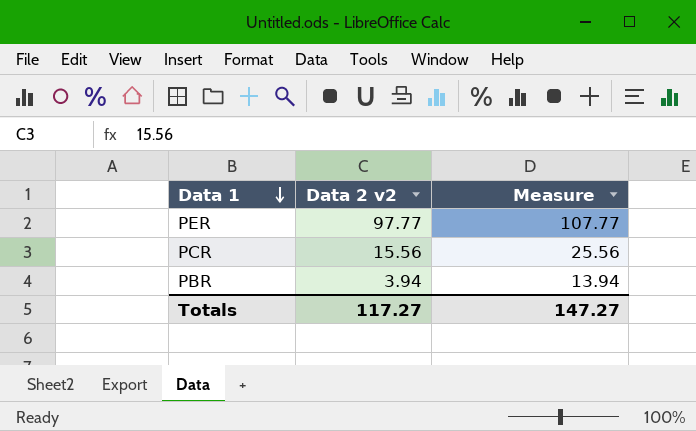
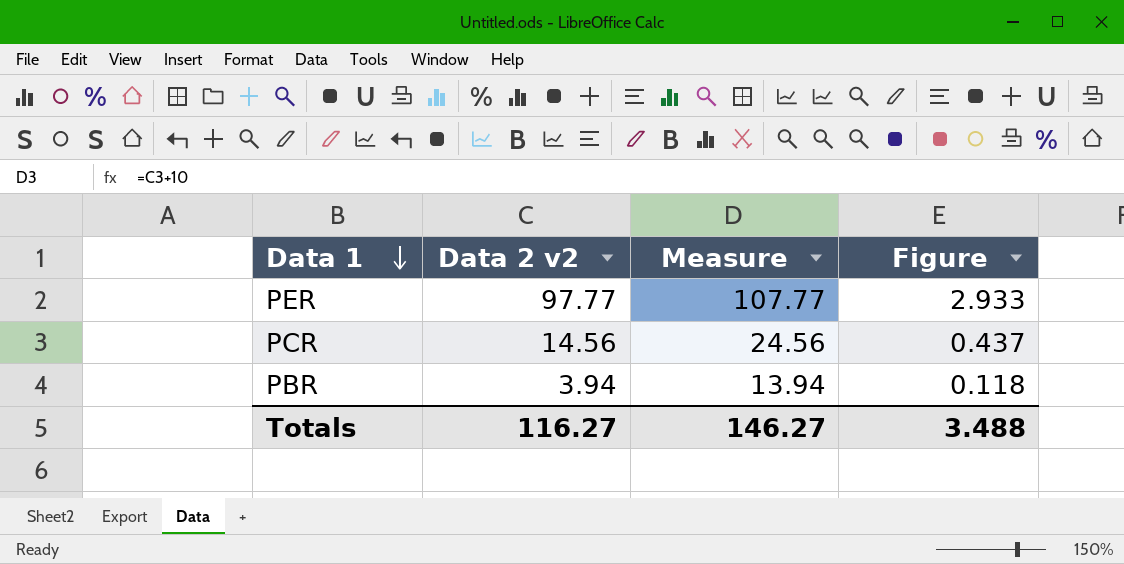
column Figure | formula: none -> [Data 2 v2] * 0.03
PCR | Data 2 v2: 15.56 -> 14.56
PCR | Measure: 25.56 -> 24.56
Totals | Data 2 v2: 117.27 -> 116.27
Totals | Measure: 147.27 -> 146.27

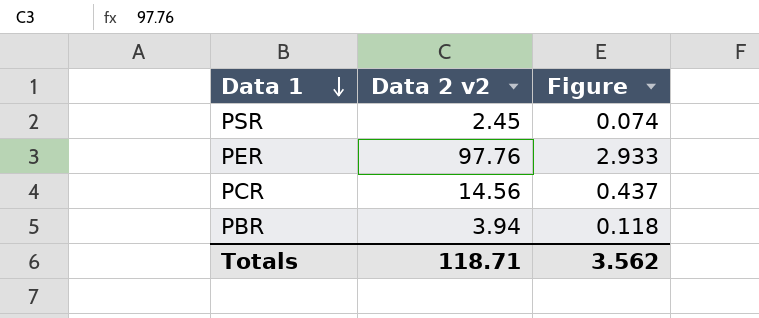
column Measure | formula: [Data 2 v2] + 10 -> none
row PSR: none -> 2.45 | 0.074
PER | Data 2 v2: 97.77 -> 97.76
Totals | Data 2 v2: 116.27 -> 118.71
Totals | Figure: 3.488 -> 3.562

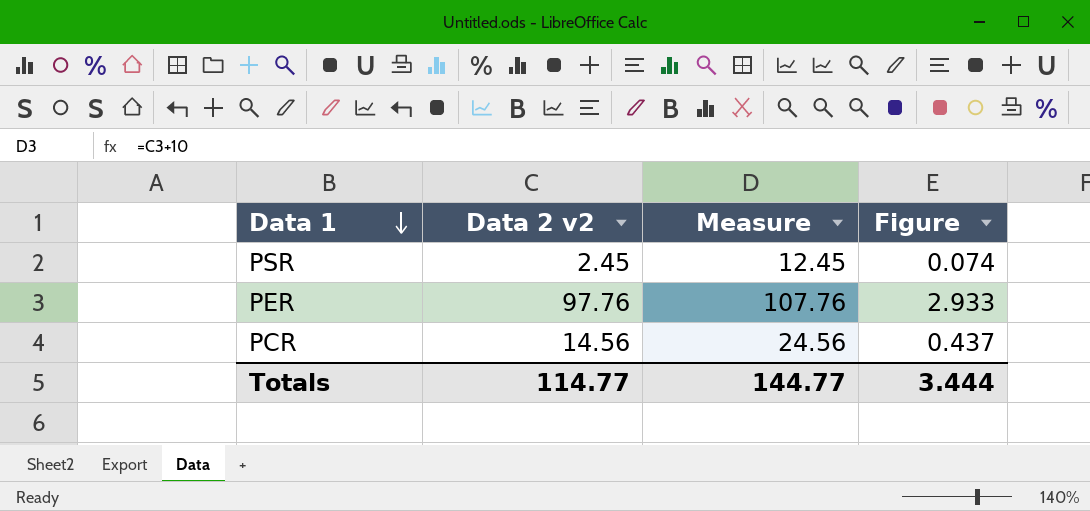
column Measure | formula: none -> [Data 2 v2] + 10
row PBR: 3.94 | 0.118 -> none
Totals | Data 2 v2: 118.71 -> 114.77
Totals | Figure: 3.562 -> 3.444

